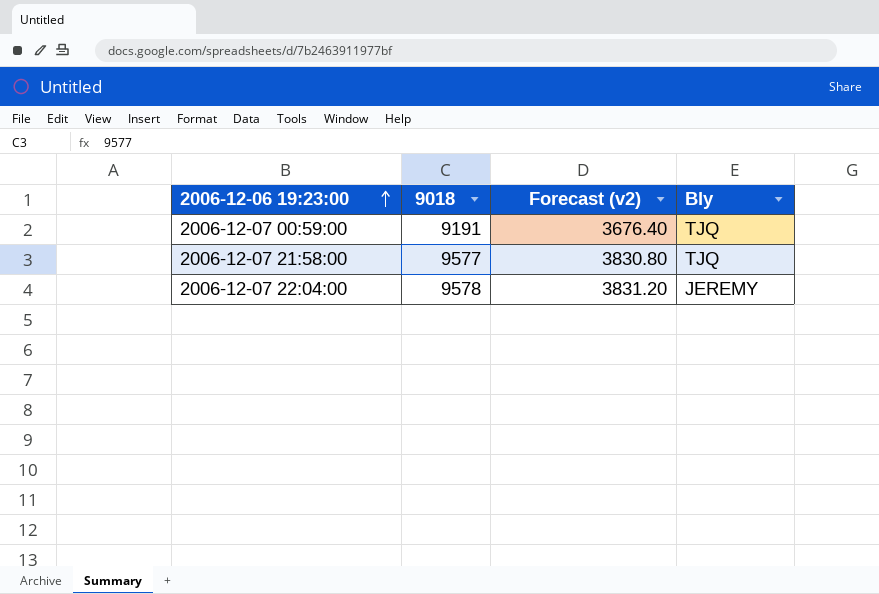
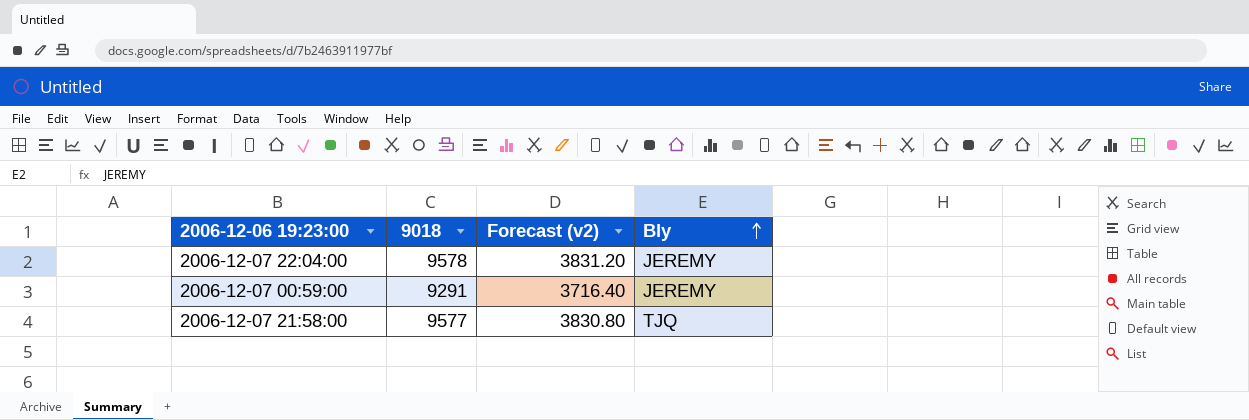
row order: 2006-12-06 19:23:00 ascending -> Bly ascending
2006-12-07 00:59:00 | 9018: 9191 -> 9291
2006-12-07 00:59:00 | Forecast (v2): 3676.40 -> 3716.40
2006-12-07 00:59:00 | Bly: TJQ -> JEREMY

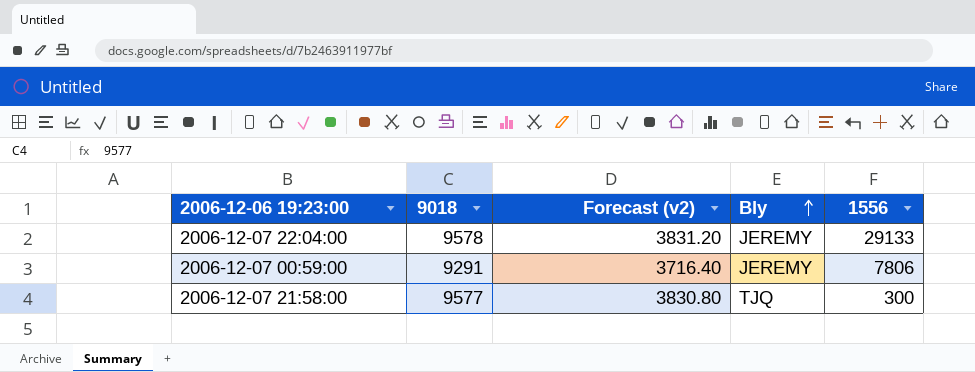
column 1556 | position: none -> 5

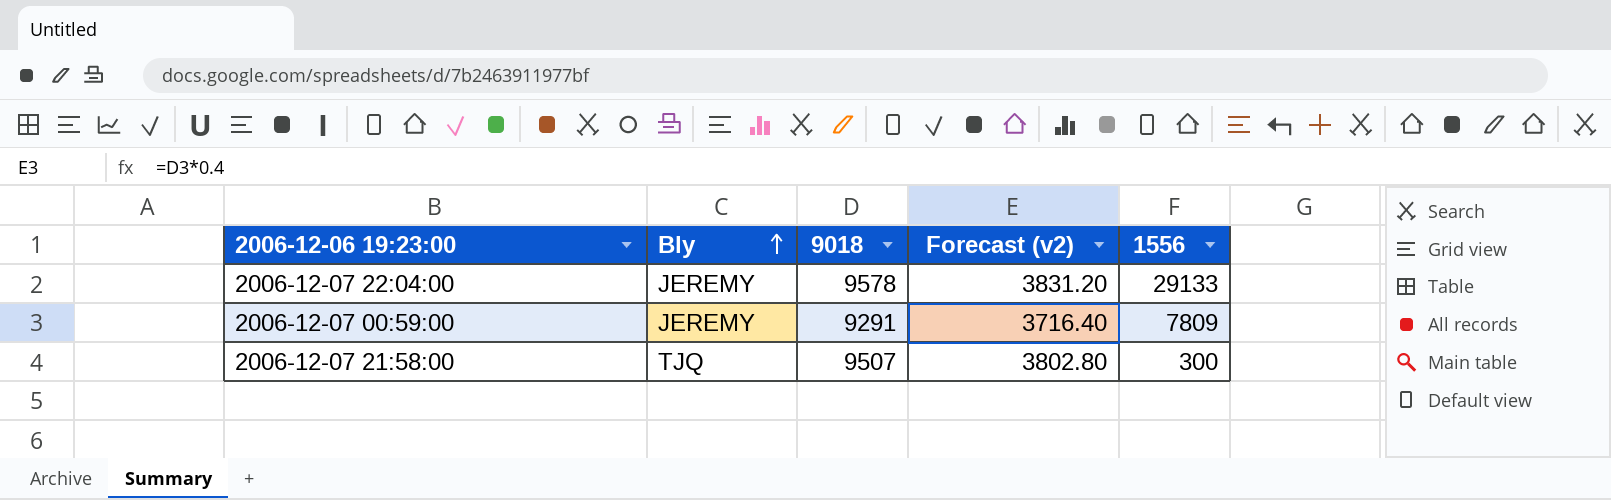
column Bly | position: 4 -> 2
2006-12-07 00:59:00 | 1556: 7806 -> 7809
2006-12-07 21:58:00 | 9018: 9577 -> 9507
2006-12-07 21:58:00 | Forecast (v2): 3830.80 -> 3802.80

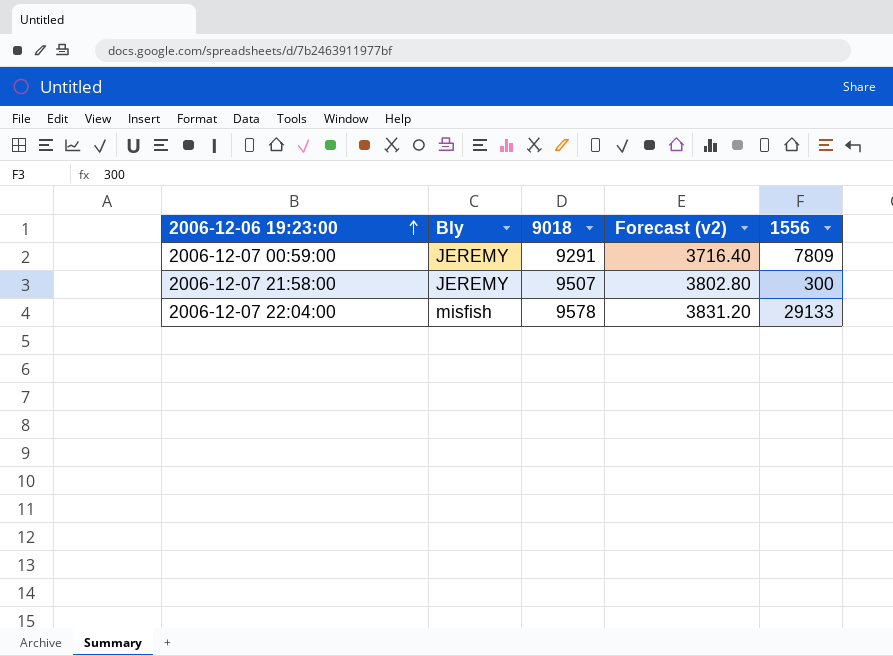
row order: Bly ascending -> 2006-12-06 19:23:00 ascending
2006-12-07 21:58:00 | Bly: TJQ -> JEREMY
2006-12-07 22:04:00 | Bly: JEREMY -> misfish

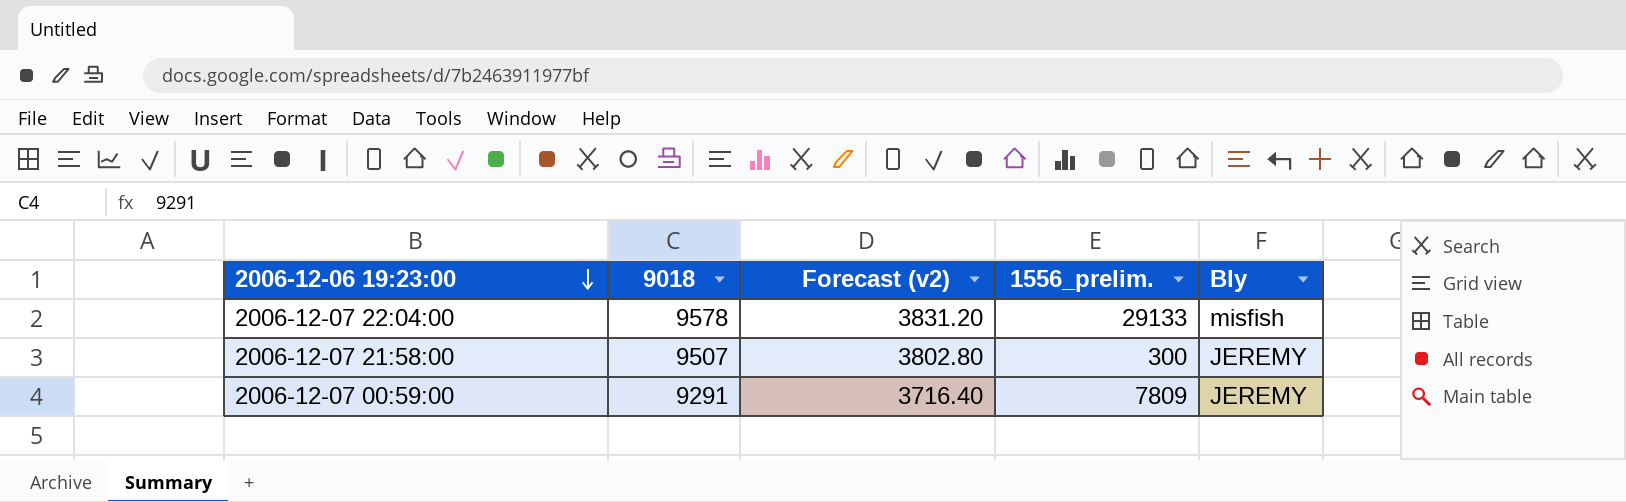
row order: 2006-12-06 19:23:00 ascending -> 2006-12-06 19:23:00 descending
column name: 1556 -> 1556_prelim.
column Bly | position: 2 -> 5

